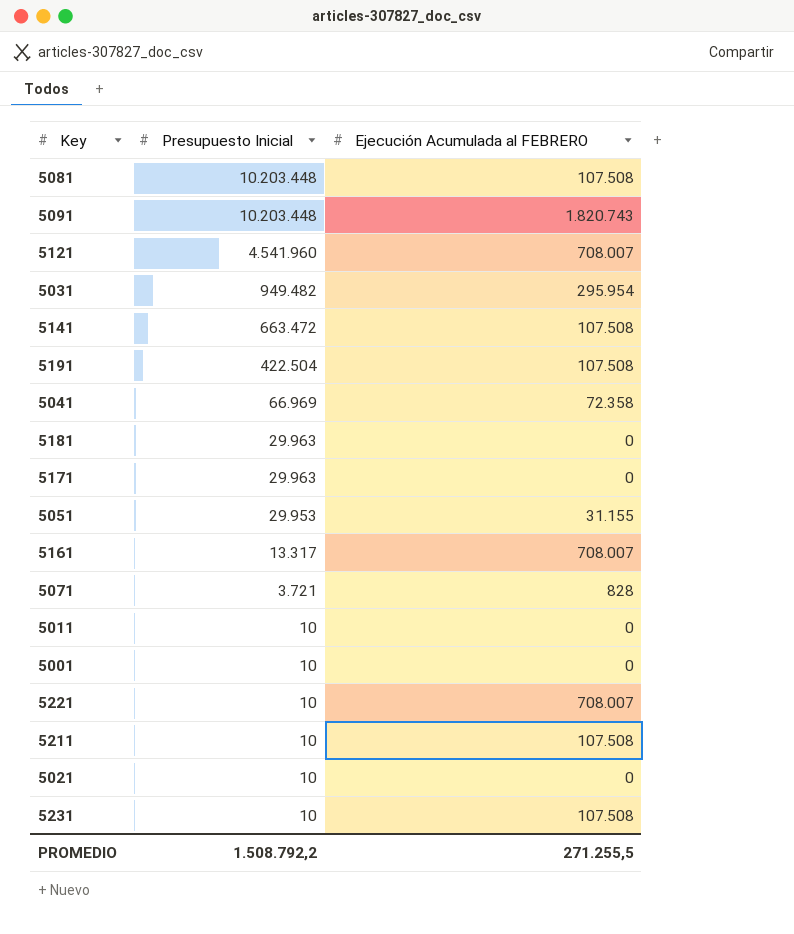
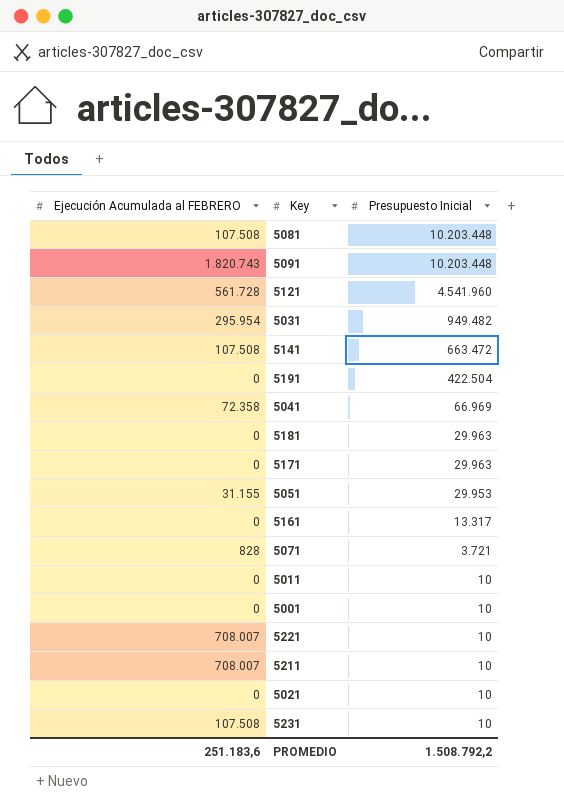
column Ejecución Acumulada al FEBRERO | position: 3 -> 1
5121 | Ejecución Acumulada al FEBRERO: 708.007 -> 561.728
5191 | Ejecución Acumulada al FEBRERO: 107.508 -> 0
5161 | Ejecución Acumulada al FEBRERO: 708.007 -> 0
5211 | Ejecución Acumulada al FEBRERO: 107.508 -> 708.007
PROMEDIO | Ejecución Acumulada al FEBRERO: 271.255,5 -> 251.183,6

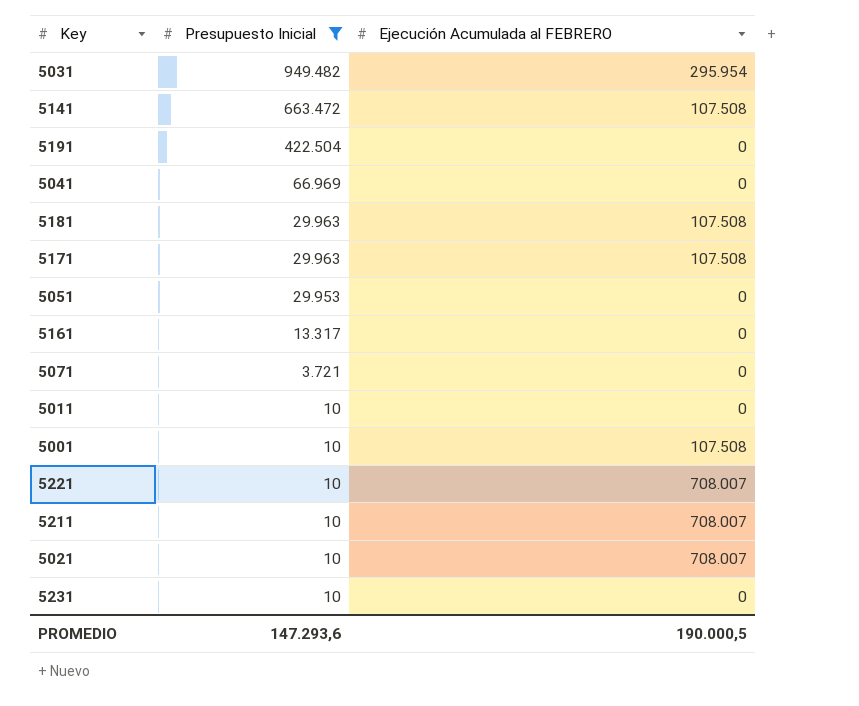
filter: none -> Presupuesto Inicial <= 949.482
column Ejecución Acumulada al FEBRERO | position: 1 -> 3
5041 | Ejecución Acumulada al FEBRERO: 72.358 -> 0
5181 | Ejecución Acumulada al FEBRERO: 0 -> 107.508
5171 | Ejecución Acumulada al FEBRERO: 0 -> 107.508
5051 | Ejecución Acumulada al FEBRERO: 31.155 -> 0
5071 | Ejecución Acumulada al FEBRERO: 828 -> 0
5001 | Ejecución Acumulada al FEBRERO: 0 -> 107.508
5021 | Ejecución Acumulada al FEBRERO: 0 -> 708.007
5231 | Ejecución Acumulada al FEBRERO: 107.508 -> 0
PROMEDIO | Presupuesto Inicial: 1.508.792,2 -> 147.293,6
PROMEDIO | Ejecución Acumulada al FEBRERO: 251.183,6 -> 190.000,5

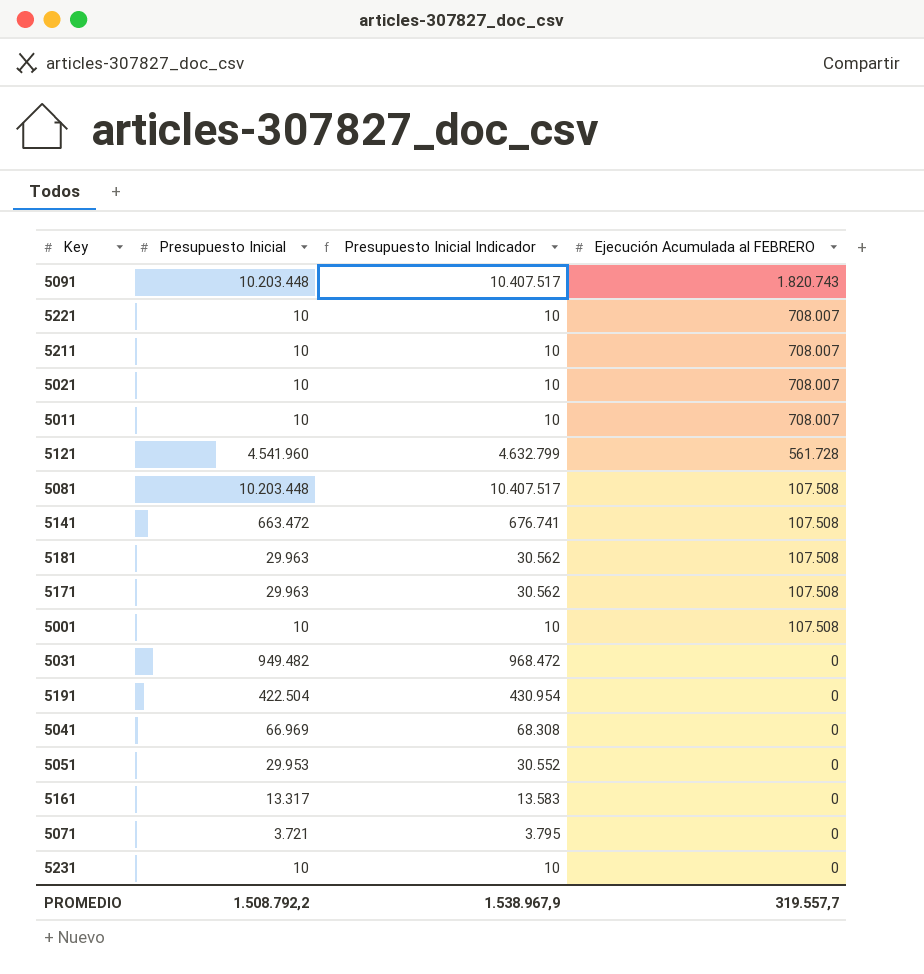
filter: Presupuesto Inicial <= 949.482 -> none
row order: Presupuesto Inicial descending -> Ejecución Acumulada al FEBRERO descending
column Presupuesto Inicial Indicador | formula: none -> [Presupuesto Inicial] * 1,02
5011 | Ejecución Acumulada al FEBRERO: 0 -> 708.007
5031 | Ejecución Acumulada al FEBRERO: 295.954 -> 0
PROMEDIO | Presupuesto Inicial: 147.293,6 -> 1.508.792,2
PROMEDIO | Ejecución Acumulada al FEBRERO: 190.000,5 -> 319.557,7

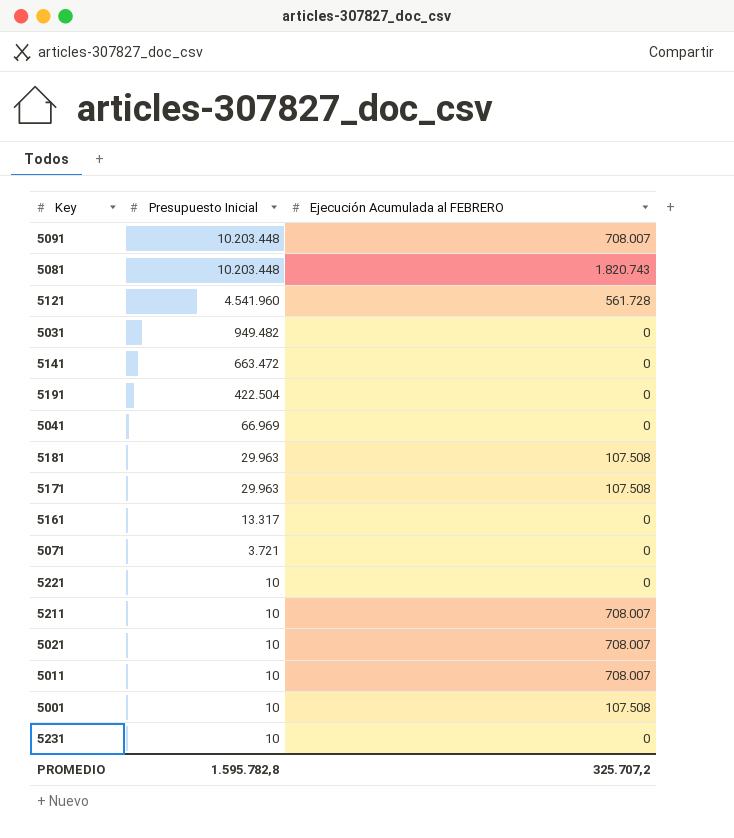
row order: Ejecución Acumulada al FEBRERO descending -> Presupuesto Inicial descending
column Presupuesto Inicial Indicador | formula: [Presupuesto Inicial] * 1,02 -> none
row 5051: 29.953 | 30.552 | 0 -> none
5091 | Ejecución Acumulada al FEBRERO: 1.820.743 -> 708.007
5081 | Ejecución Acumulada al FEBRERO: 107.508 -> 1.820.743
5141 | Ejecución Acumulada al FEBRERO: 107.508 -> 0
5221 | Ejecución Acumulada al FEBRERO: 708.007 -> 0
PROMEDIO | Presupuesto Inicial: 1.508.792,2 -> 1.595.782,8
PROMEDIO | Ejecución Acumulada al FEBRERO: 319.557,7 -> 325.707,2

